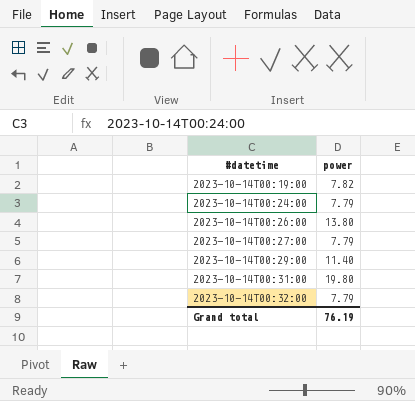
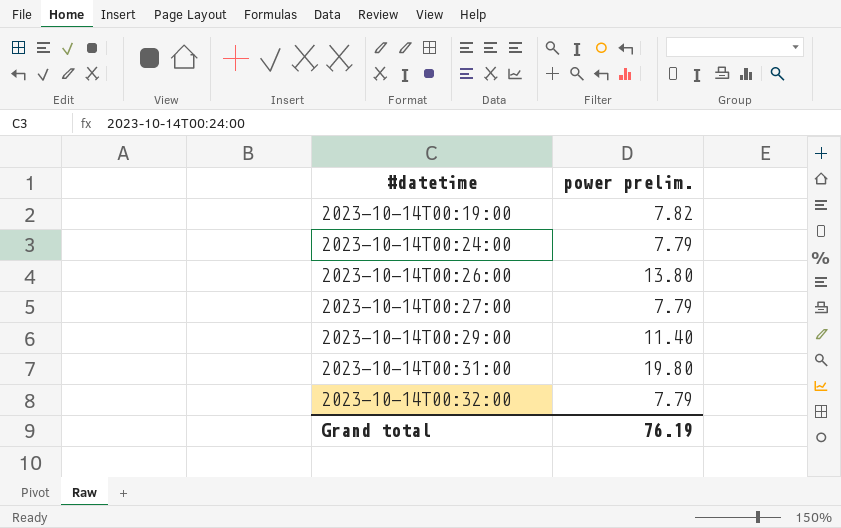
column name: power -> power prelim.

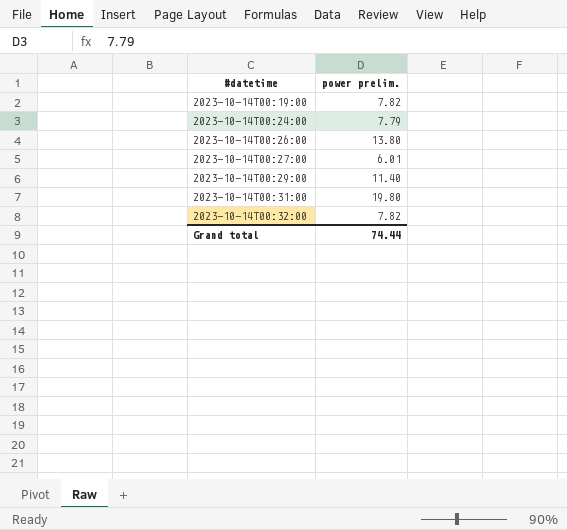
2023-10-14T00:27:00 | power prelim.: 7.79 -> 6.01
2023-10-14T00:32:00 | power prelim.: 7.79 -> 7.82
Grand total | power prelim.: 76.19 -> 74.44

